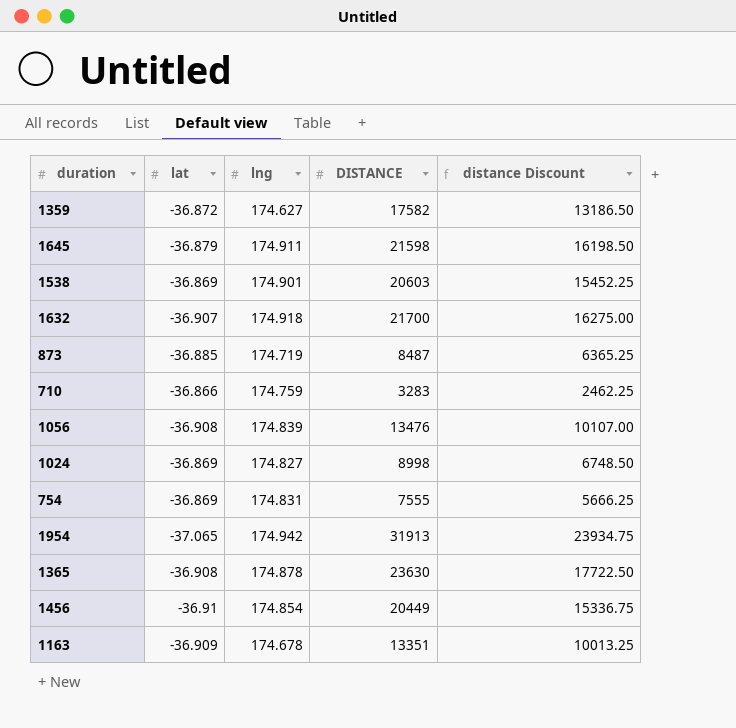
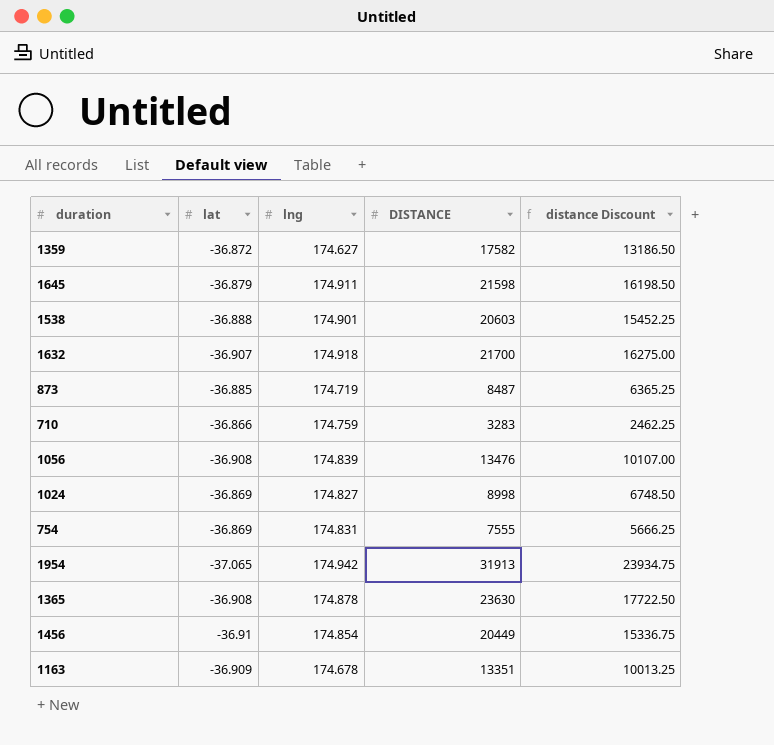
1538 | lat: -36.869 -> -36.888

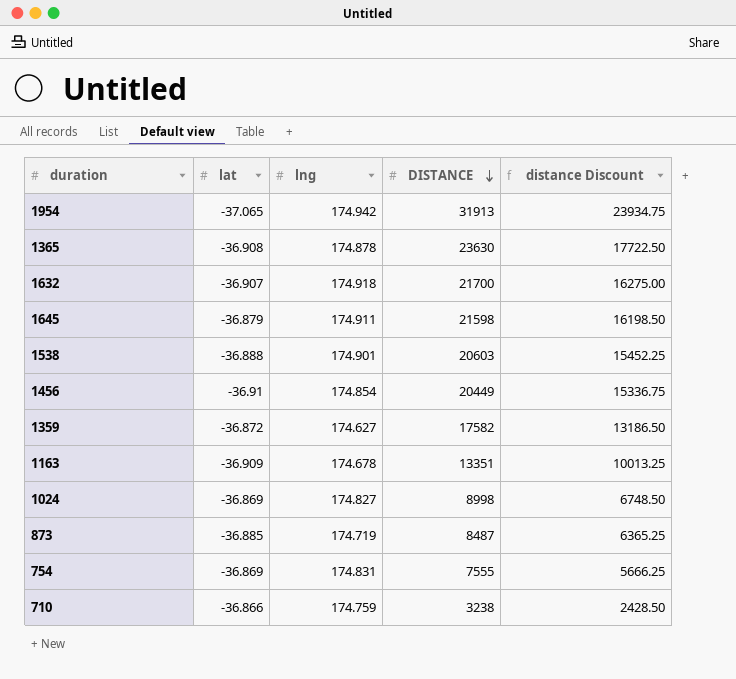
row order: none -> DISTANCE descending
row 1056: -36.908 | 174.839 | 13476 | 10107.00 -> none
710 | DISTANCE: 3283 -> 3238
710 | distance Discount: 2462.25 -> 2428.50

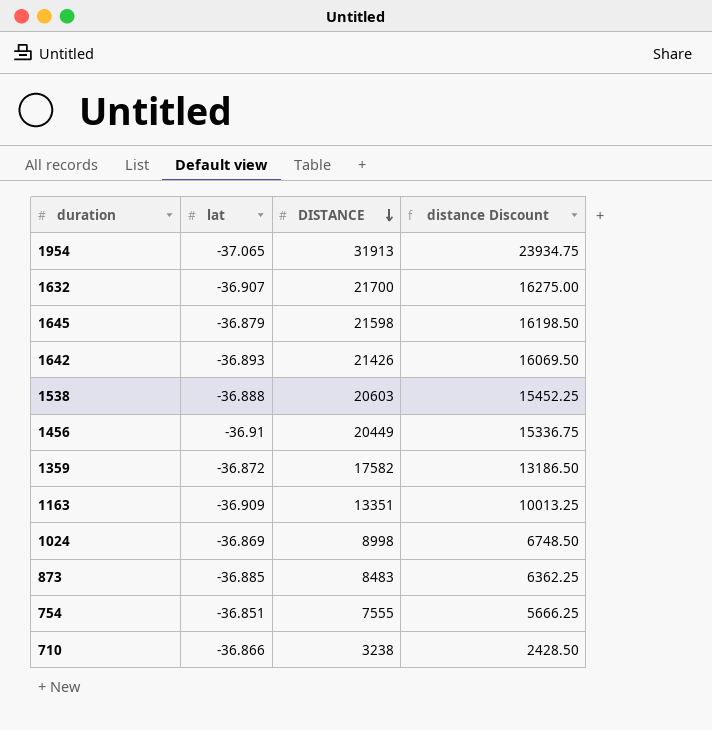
column lng | position: 3 -> none
row 1365: -36.908 | 174.878 | 23630 | 17722.50 -> none
row 1642: none -> -36.893 | 21426 | 16069.50
873 | DISTANCE: 8487 -> 8483
873 | distance Discount: 6365.25 -> 6362.25
754 | lat: -36.869 -> -36.851

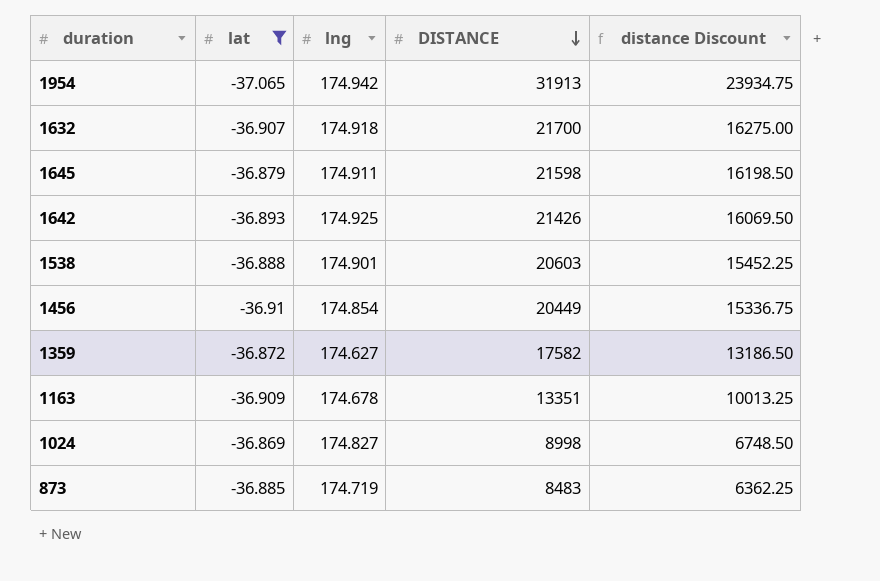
filter: none -> lat <= -36.869
column lng | position: none -> 3

